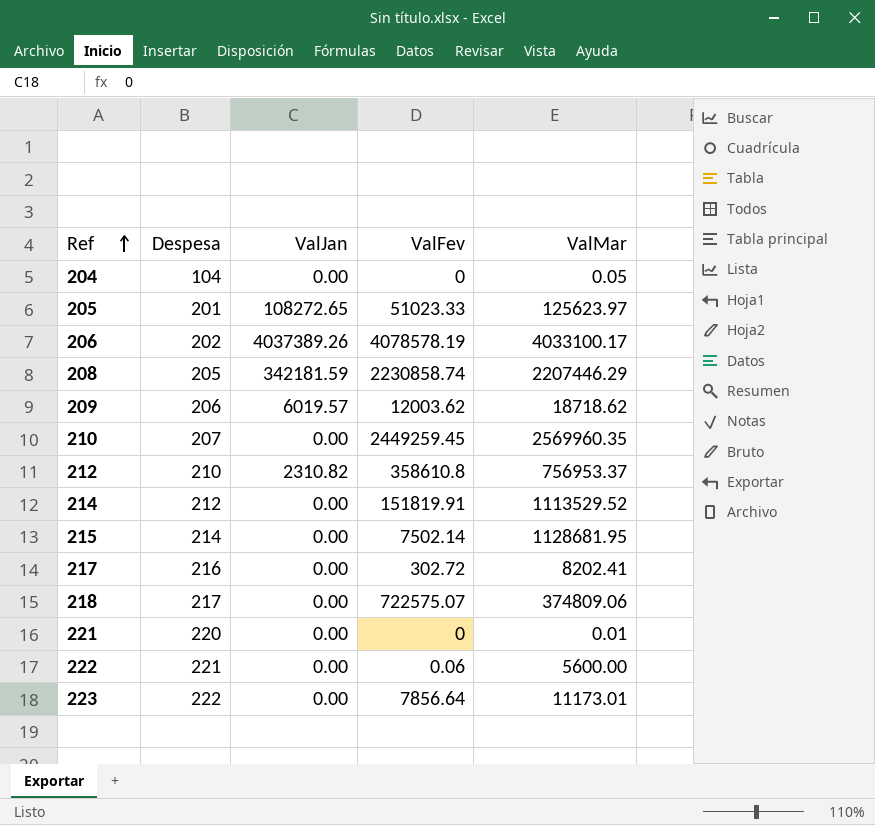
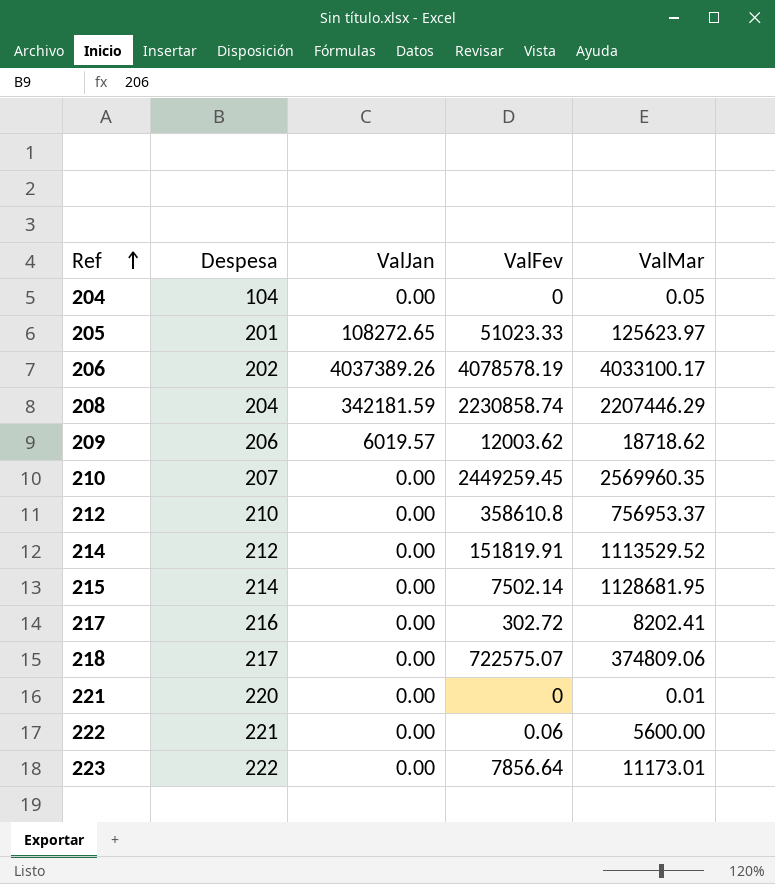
208 | Despesa: 205 -> 204
212 | ValJan: 2310.82 -> 0.00

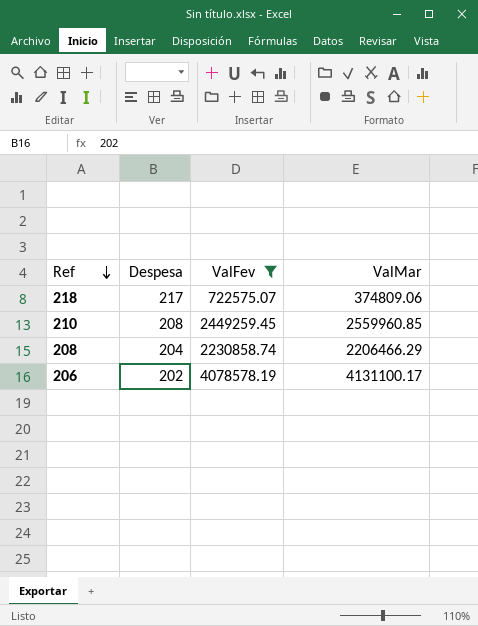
filter: none -> ValFev >= 722575.07
row order: Ref ascending -> Ref descending
column ValJan | position: 3 -> none
210 | Despesa: 207 -> 208
210 | ValMar: 2569960.35 -> 2559960.85
208 | ValMar: 2207446.29 -> 2206466.29
206 | ValMar: 4033100.17 -> 4131100.17

